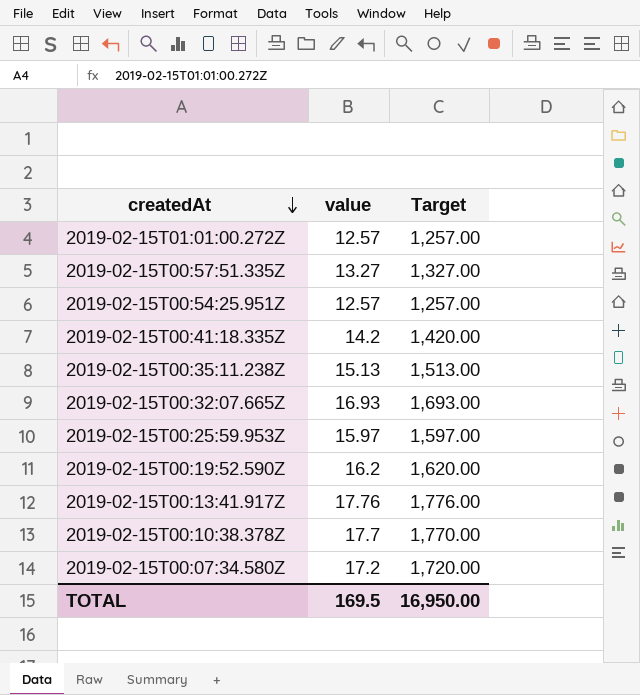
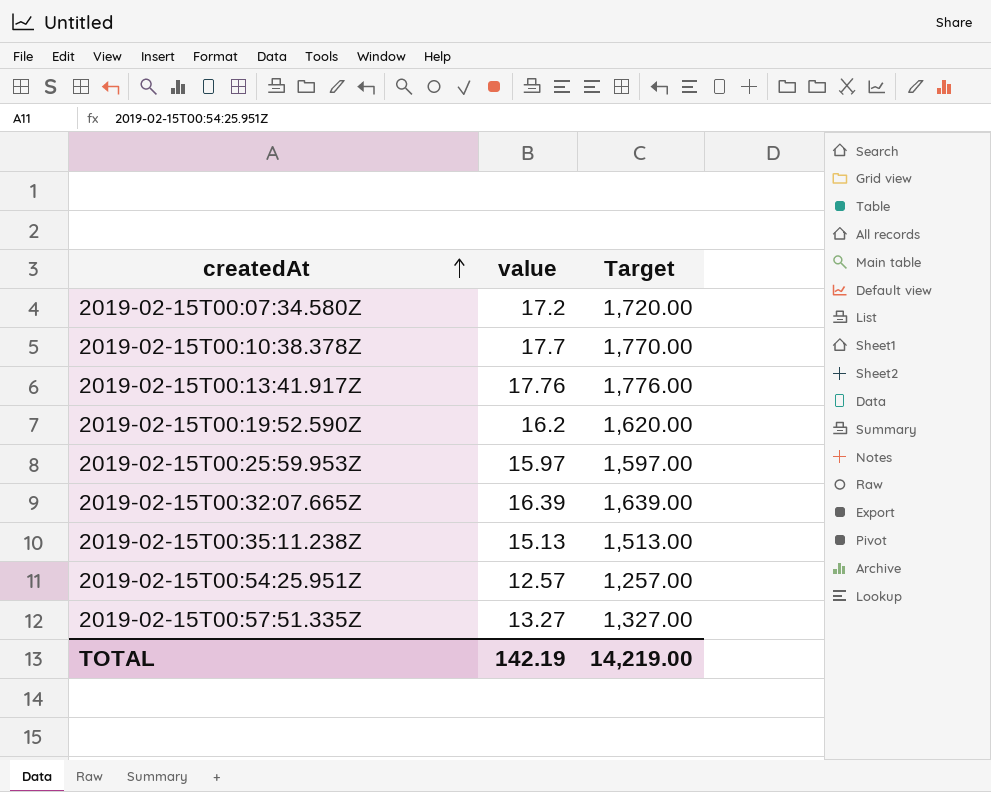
row order: createdAt descending -> createdAt ascending
row 2019-02-15T01:01:00.272Z: 12.57 | 1,257.00 -> none
row 2019-02-15T00:41:18.335Z: 14.2 | 1,420.00 -> none
2019-02-15T00:32:07.665Z | value: 16.93 -> 16.39
2019-02-15T00:32:07.665Z | Target: 1,693.00 -> 1,639.00
TOTAL | value: 169.5 -> 142.19
TOTAL | Target: 16,950.00 -> 14,219.00

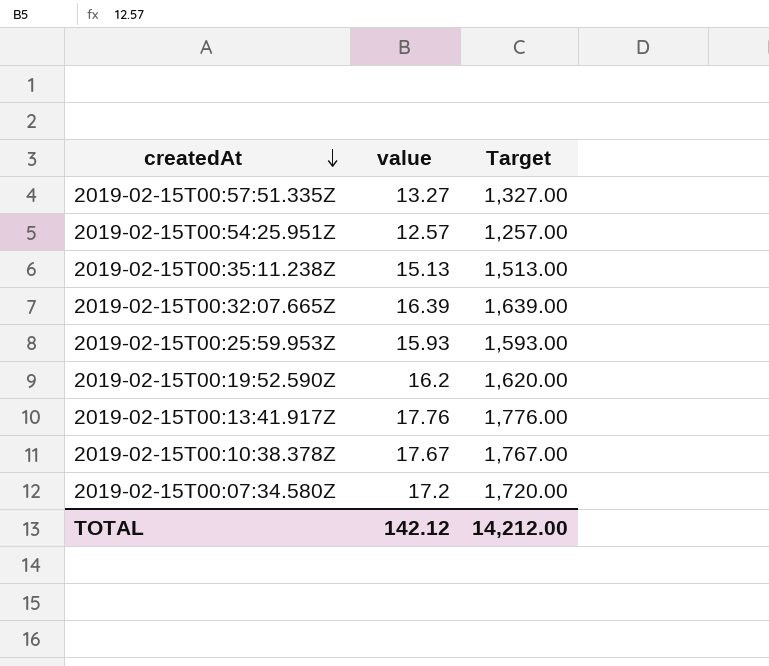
row order: createdAt ascending -> createdAt descending
2019-02-15T00:25:59.953Z | value: 15.97 -> 15.93
2019-02-15T00:25:59.953Z | Target: 1,597.00 -> 1,593.00
2019-02-15T00:10:38.378Z | value: 17.7 -> 17.67
2019-02-15T00:10:38.378Z | Target: 1,770.00 -> 1,767.00
TOTAL | value: 142.19 -> 142.12
TOTAL | Target: 14,219.00 -> 14,212.00

